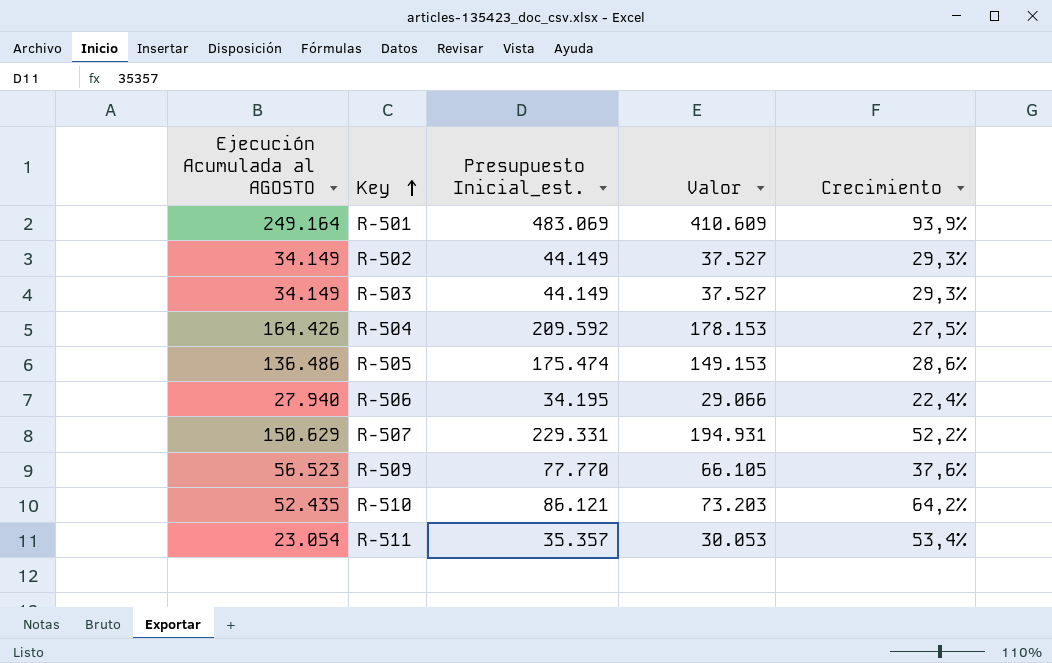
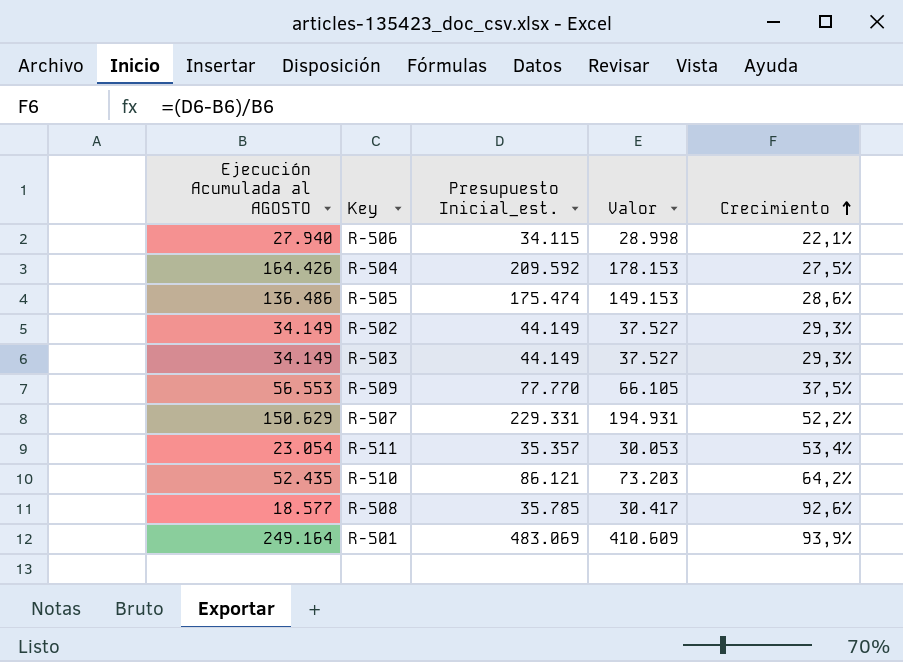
row order: Key ascending -> Crecimiento ascending
R-506 | Presupuesto Inicial_est.: 34.195 -> 34.115
R-506 | Valor: 29.066 -> 28.998
R-506 | Crecimiento: 22,4% -> 22,1%
R-509 | Ejecución Acumulada al AGOSTO: 56.523 -> 56.553
R-509 | Crecimiento: 37,6% -> 37,5%
row R-508: none -> 18.577 | 35.785 | 30.417 | 92,6%

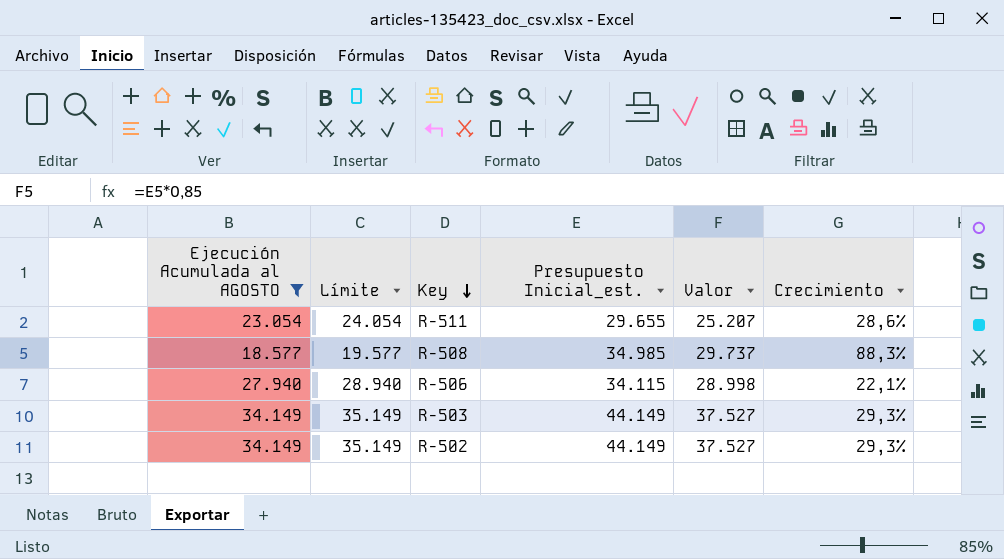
filter: none -> Ejecución Acumulada al AGOSTO <= 34.149
row order: Crecimiento ascending -> Key descending
column Límite | formula: none -> [Ejecución Acumulada al AGOSTO] + 1000
R-511 | Presupuesto Inicial_est.: 35.357 -> 29.655
R-511 | Valor: 30.053 -> 25.207
R-511 | Crecimiento: 53,4% -> 28,6%
R-508 | Presupuesto Inicial_est.: 35.785 -> 34.985
R-508 | Valor: 30.417 -> 29.737
R-508 | Crecimiento: 92,6% -> 88,3%

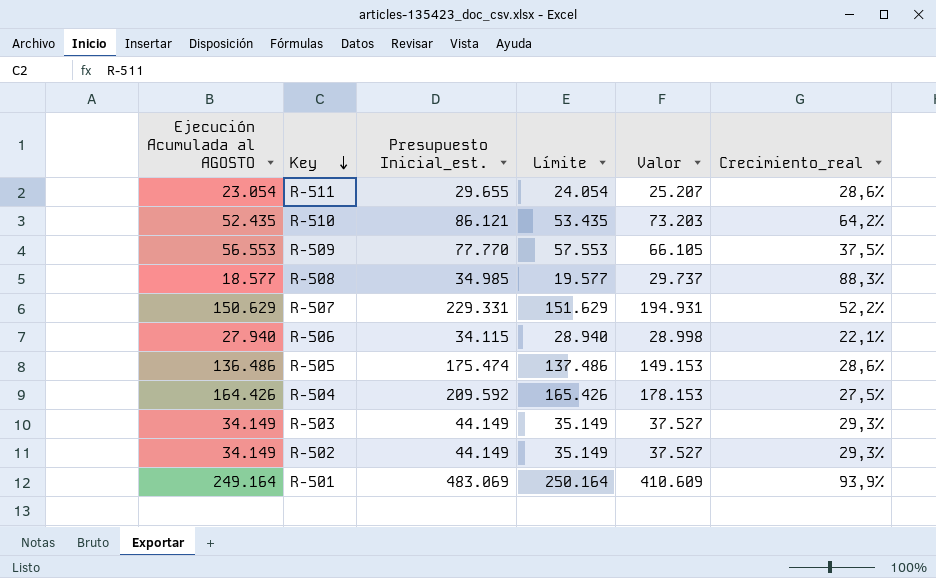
filter: Ejecución Acumulada al AGOSTO <= 34.149 -> none
column Límite | position: 2 -> 4
column name: Crecimiento -> Crecimiento_real

